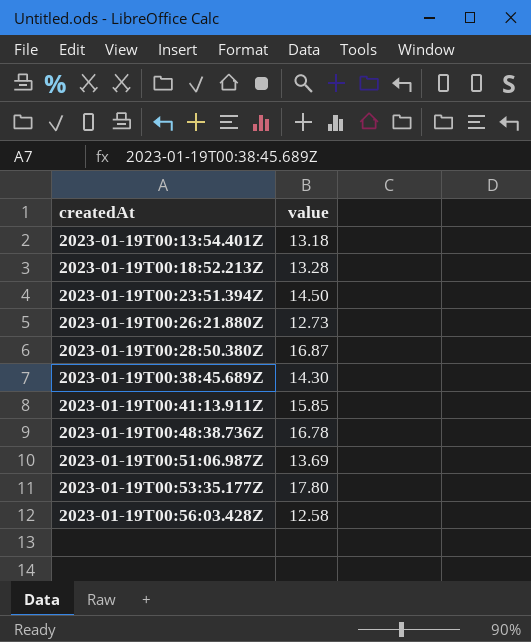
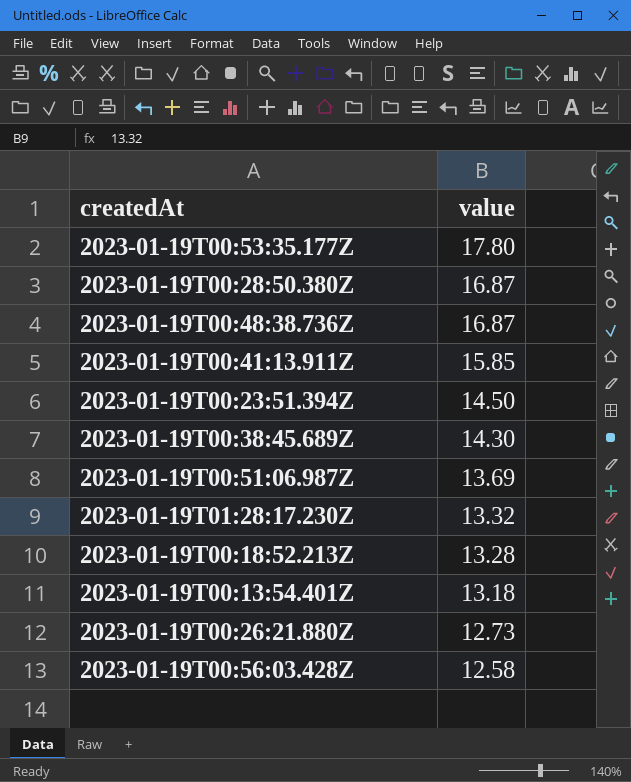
row order: createdAt ascending -> value descending
2023-01-19T00:48:38.736Z | value: 16.78 -> 16.87
row 2023-01-19T01:28:17.230Z: none -> 13.32

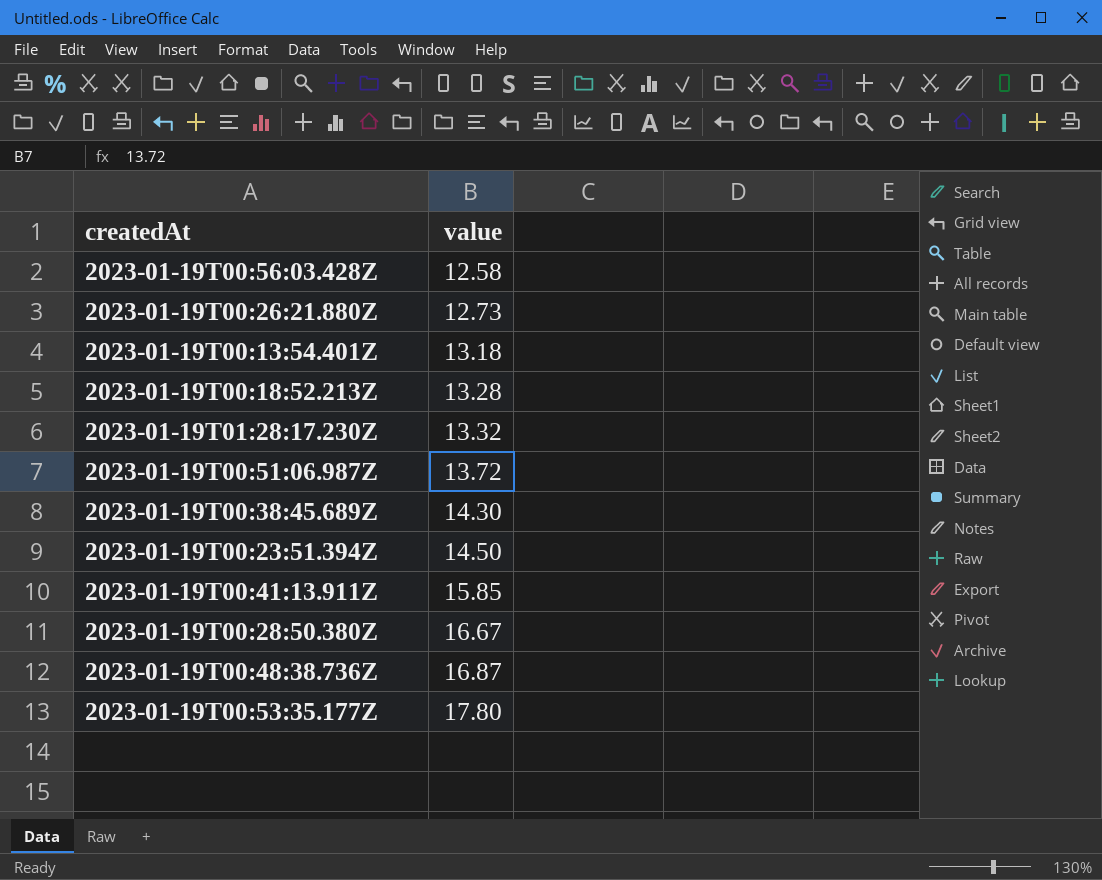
row order: value descending -> value ascending
2023-01-19T00:51:06.987Z | value: 13.69 -> 13.72
2023-01-19T00:28:50.380Z | value: 16.87 -> 16.67

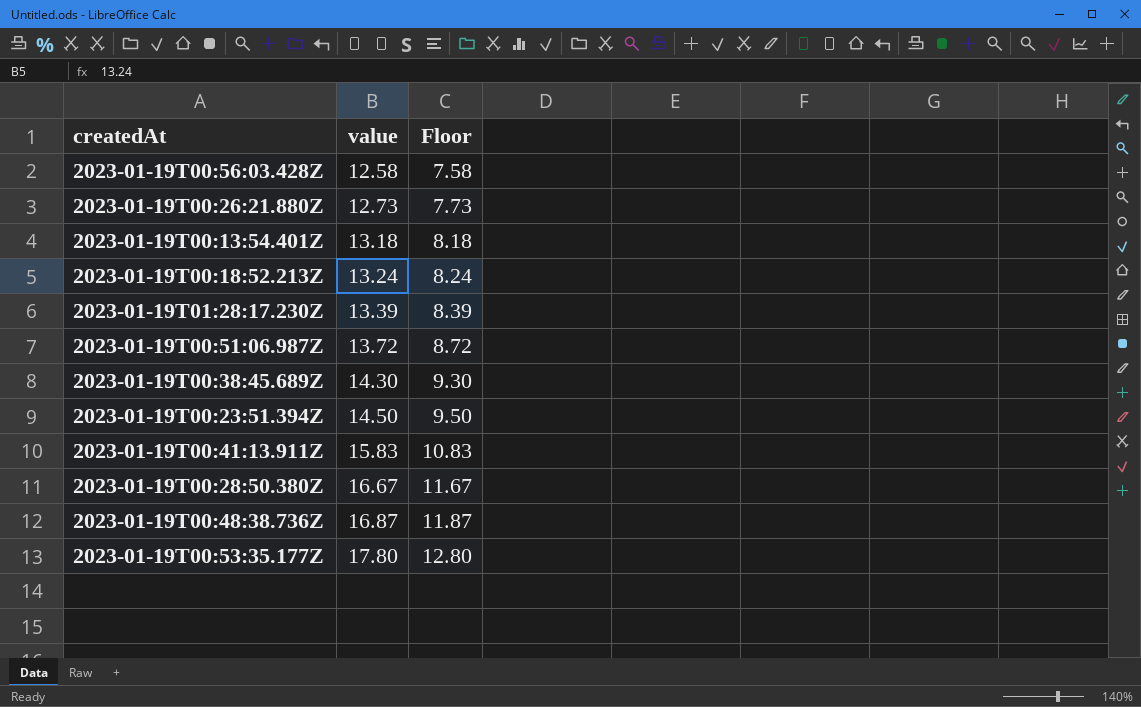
column Floor | formula: none -> [value] - 5
2023-01-19T00:18:52.213Z | value: 13.28 -> 13.24
2023-01-19T01:28:17.230Z | value: 13.32 -> 13.39
2023-01-19T00:41:13.911Z | value: 15.85 -> 15.83

